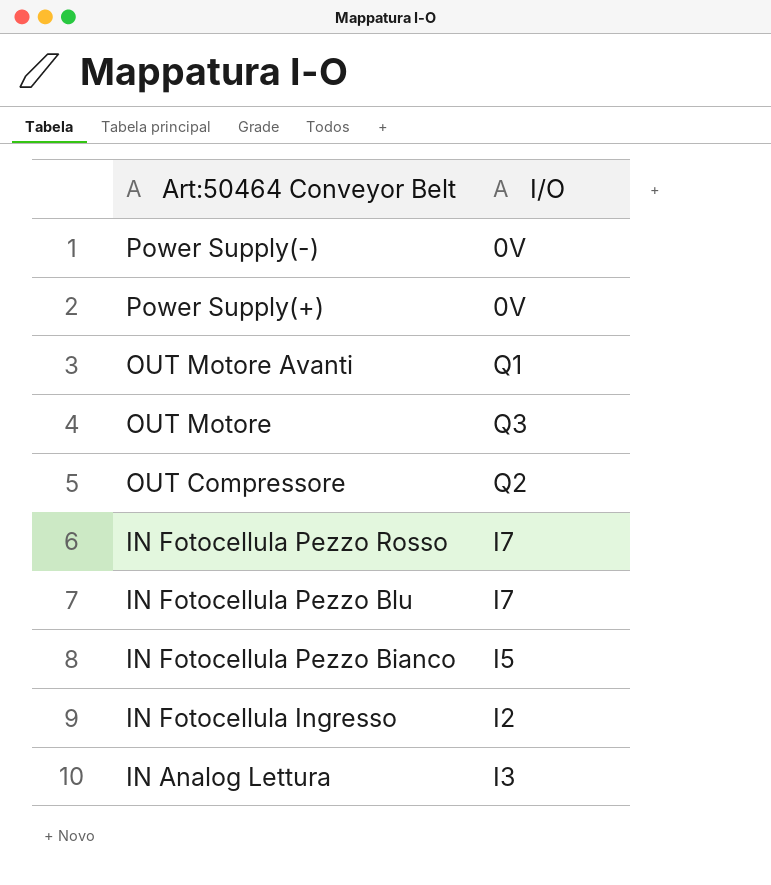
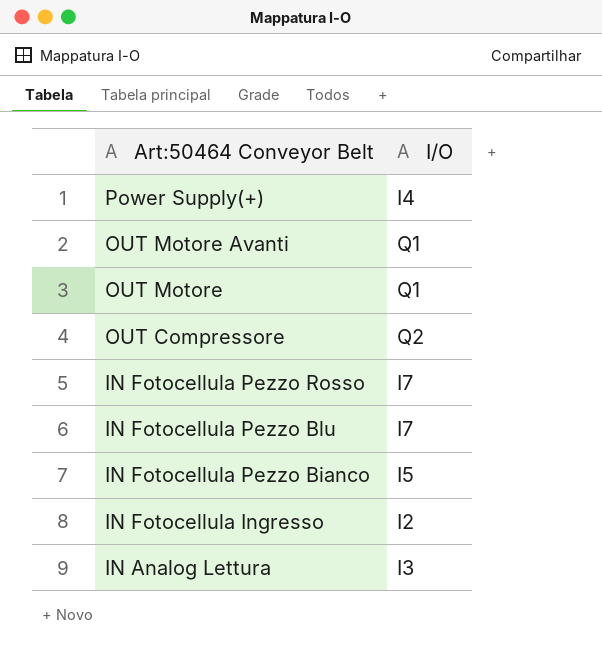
row Power Supply(-): 0V -> none
Power Supply(+) | I/O: 0V -> I4
OUT Motore | I/O: Q3 -> Q1

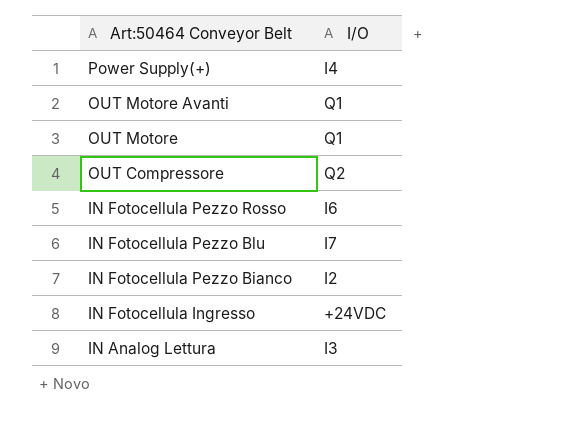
IN Fotocellula Pezzo Rosso | I/O: I7 -> I6
IN Fotocellula Pezzo Bianco | I/O: I5 -> I2
IN Fotocellula Ingresso | I/O: I2 -> +24VDC

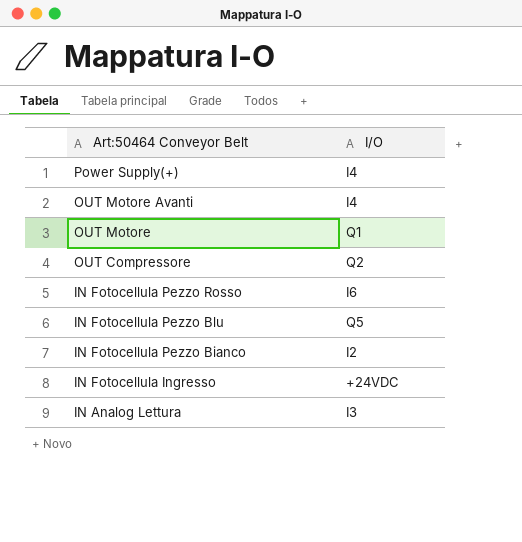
OUT Motore Avanti | I/O: Q1 -> I4
IN Fotocellula Pezzo Blu | I/O: I7 -> Q5

